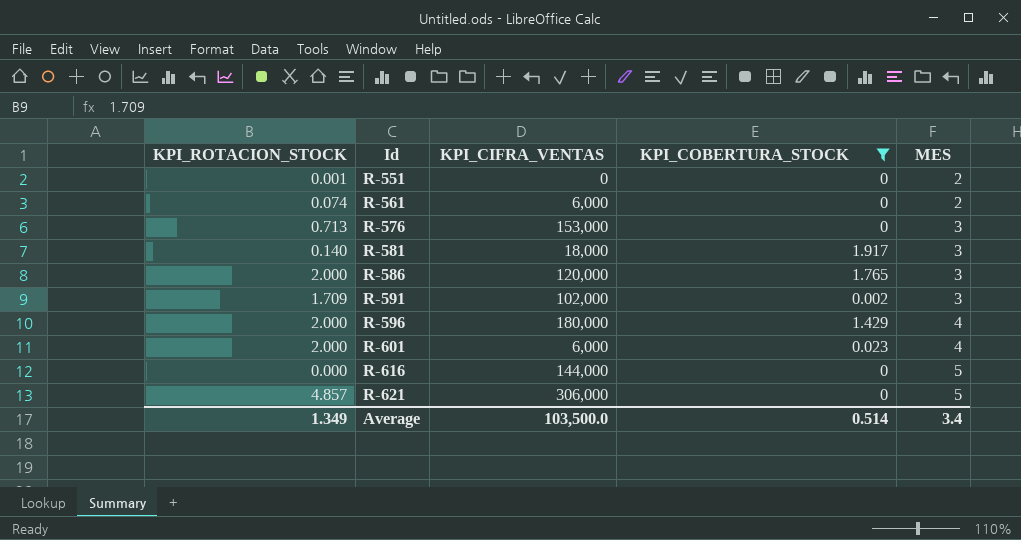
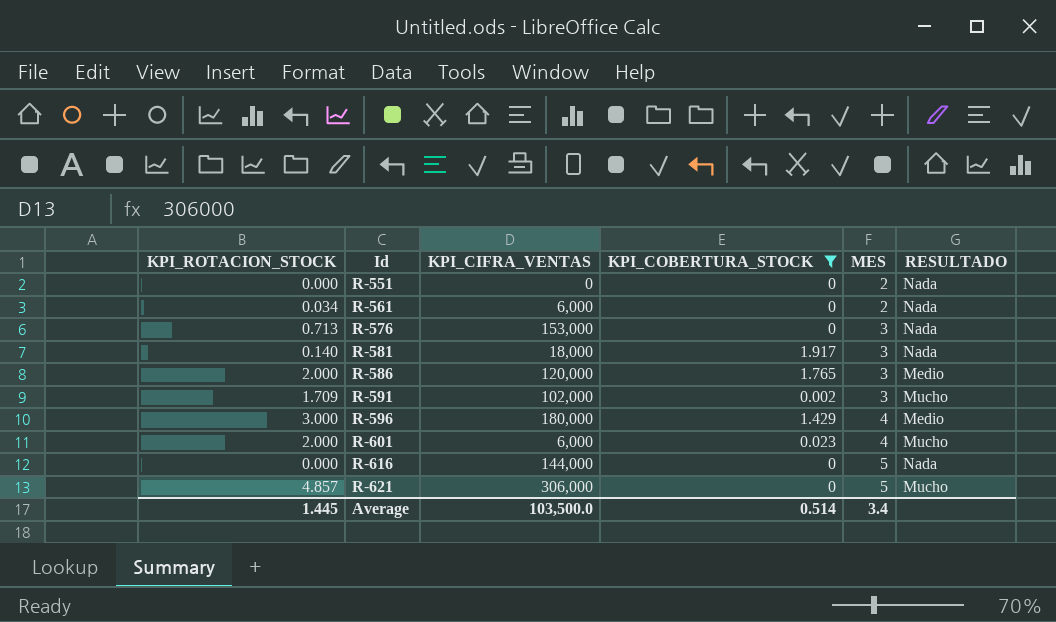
column RESULTADO | position: none -> 6
R-551 | KPI_ROTACION_STOCK: 0.001 -> 0.000
R-561 | KPI_ROTACION_STOCK: 0.074 -> 0.034
R-596 | KPI_ROTACION_STOCK: 2.000 -> 3.000
Average | KPI_ROTACION_STOCK: 1.349 -> 1.445

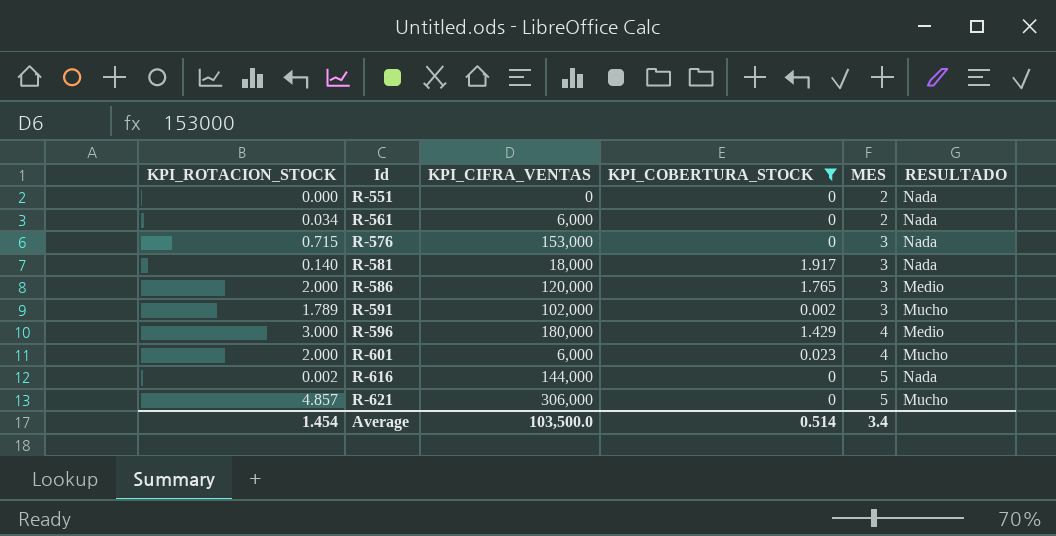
R-576 | KPI_ROTACION_STOCK: 0.713 -> 0.715
R-591 | KPI_ROTACION_STOCK: 1.709 -> 1.789
R-616 | KPI_ROTACION_STOCK: 0.000 -> 0.002
Average | KPI_ROTACION_STOCK: 1.445 -> 1.454

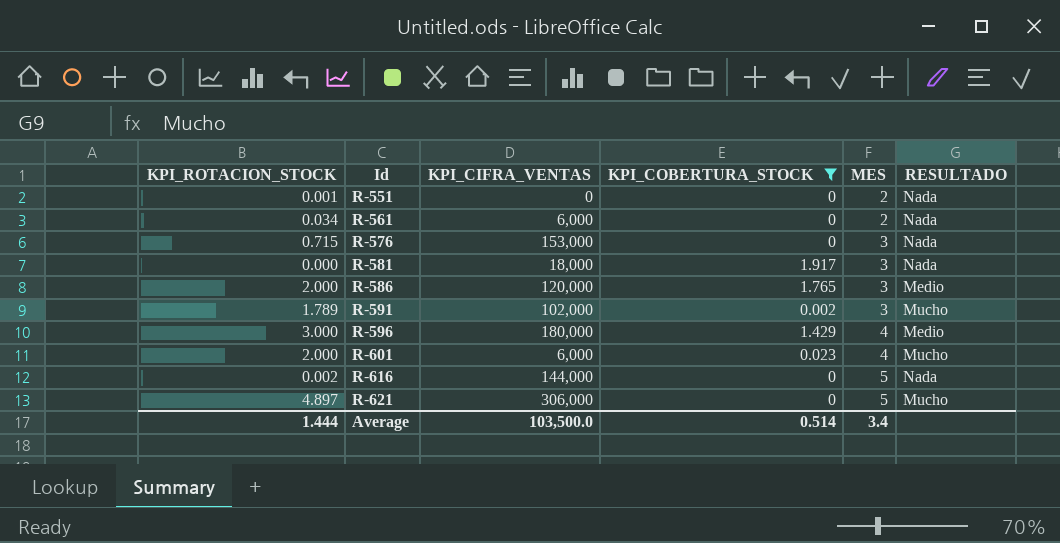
R-551 | KPI_ROTACION_STOCK: 0.000 -> 0.001
R-581 | KPI_ROTACION_STOCK: 0.140 -> 0.000
R-621 | KPI_ROTACION_STOCK: 4.857 -> 4.897
Average | KPI_ROTACION_STOCK: 1.454 -> 1.444

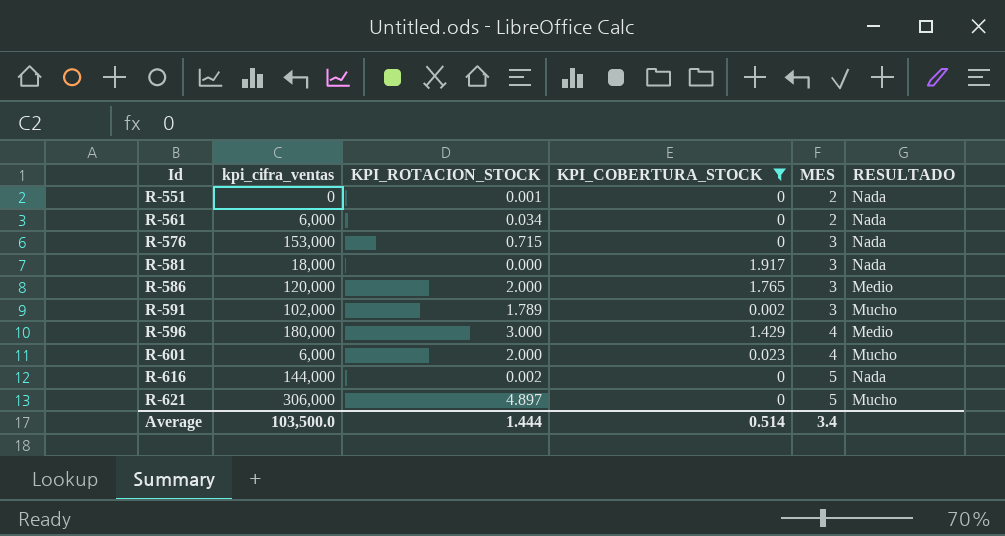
column name: KPI_CIFRA_VENTAS -> kpi_cifra_ventas
column KPI_ROTACION_STOCK | position: 1 -> 3

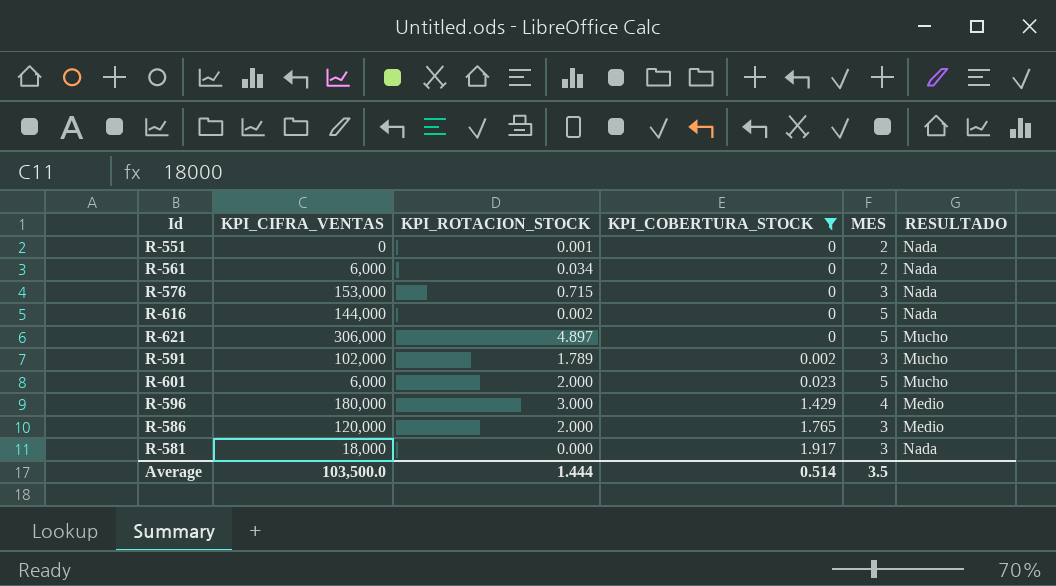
row order: Id ascending -> KPI_COBERTURA_STOCK ascending
column name: kpi_cifra_ventas -> KPI_CIFRA_VENTAS
R-601 | MES: 4 -> 5
Average | MES: 3.4 -> 3.5

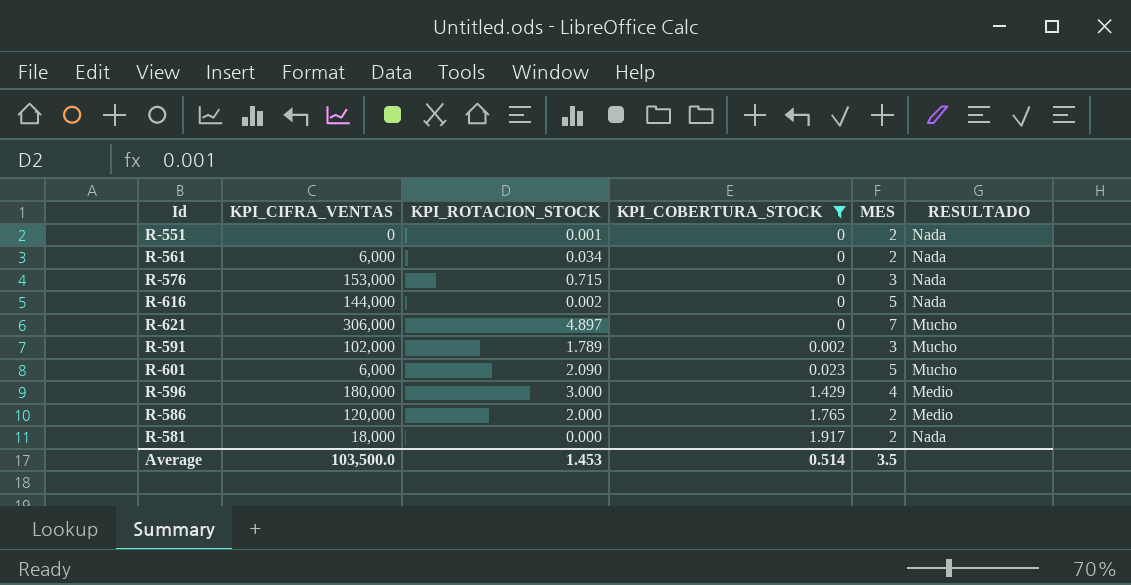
R-621 | MES: 5 -> 7
R-601 | KPI_ROTACION_STOCK: 2.000 -> 2.090
R-586 | MES: 3 -> 2
R-581 | MES: 3 -> 2
Average | KPI_ROTACION_STOCK: 1.444 -> 1.453

